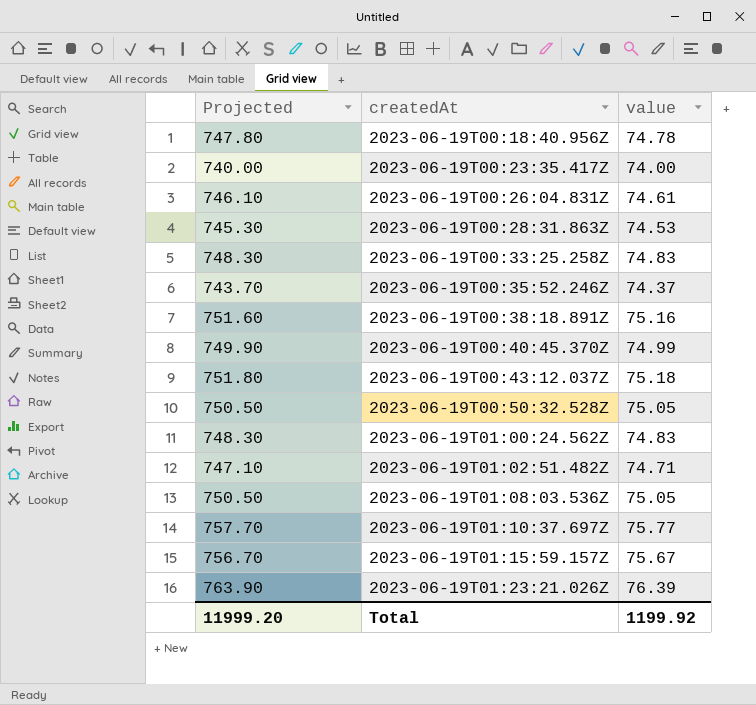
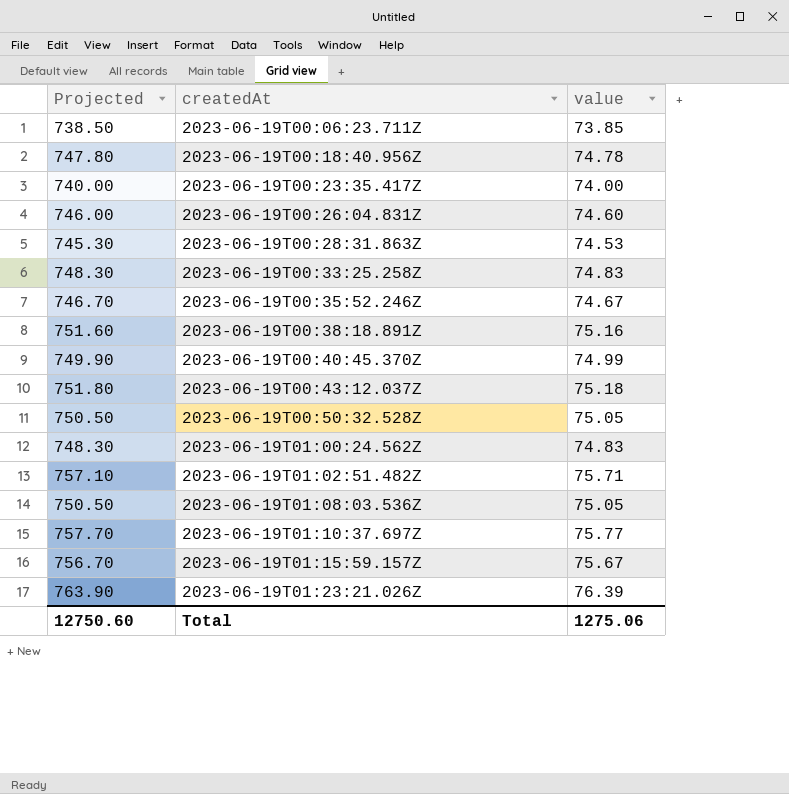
row 2023-06-19T00:06:23.711Z: none -> 738.50 | 73.85
2023-06-19T00:26:04.831Z | Projected: 746.10 -> 746.00
2023-06-19T00:26:04.831Z | value: 74.61 -> 74.60
2023-06-19T00:35:52.246Z | Projected: 743.70 -> 746.70
2023-06-19T00:35:52.246Z | value: 74.37 -> 74.67
2023-06-19T01:02:51.482Z | Projected: 747.10 -> 757.10
2023-06-19T01:02:51.482Z | value: 74.71 -> 75.71
Total | Projected: 11999.20 -> 12750.60
Total | value: 1199.92 -> 1275.06

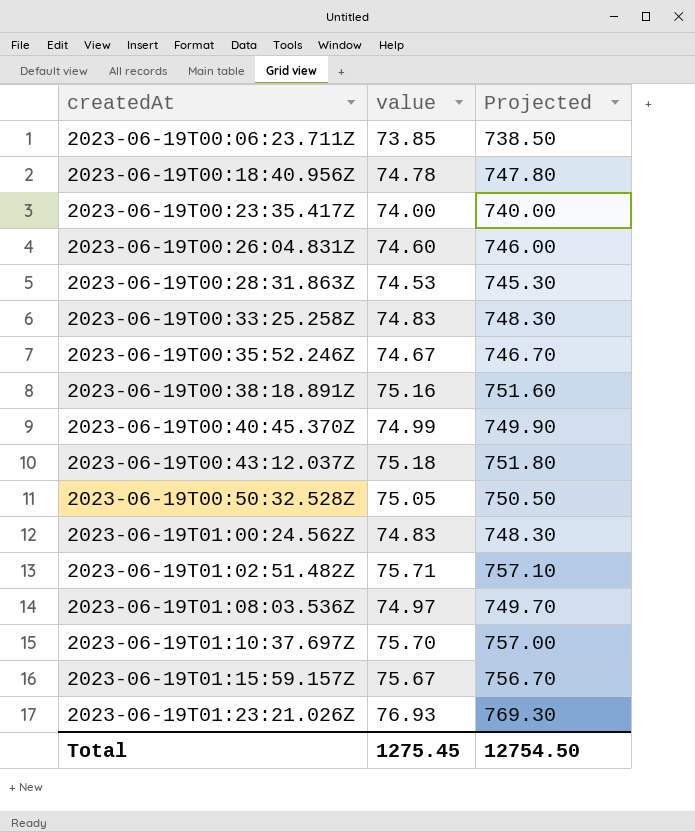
column Projected | position: 1 -> 3
2023-06-19T01:08:03.536Z | value: 75.05 -> 74.97
2023-06-19T01:08:03.536Z | Projected: 750.50 -> 749.70
2023-06-19T01:10:37.697Z | value: 75.77 -> 75.70
2023-06-19T01:10:37.697Z | Projected: 757.70 -> 757.00
2023-06-19T01:23:21.026Z | value: 76.39 -> 76.93
2023-06-19T01:23:21.026Z | Projected: 763.90 -> 769.30
Total | value: 1275.06 -> 1275.45
Total | Projected: 12750.60 -> 12754.50

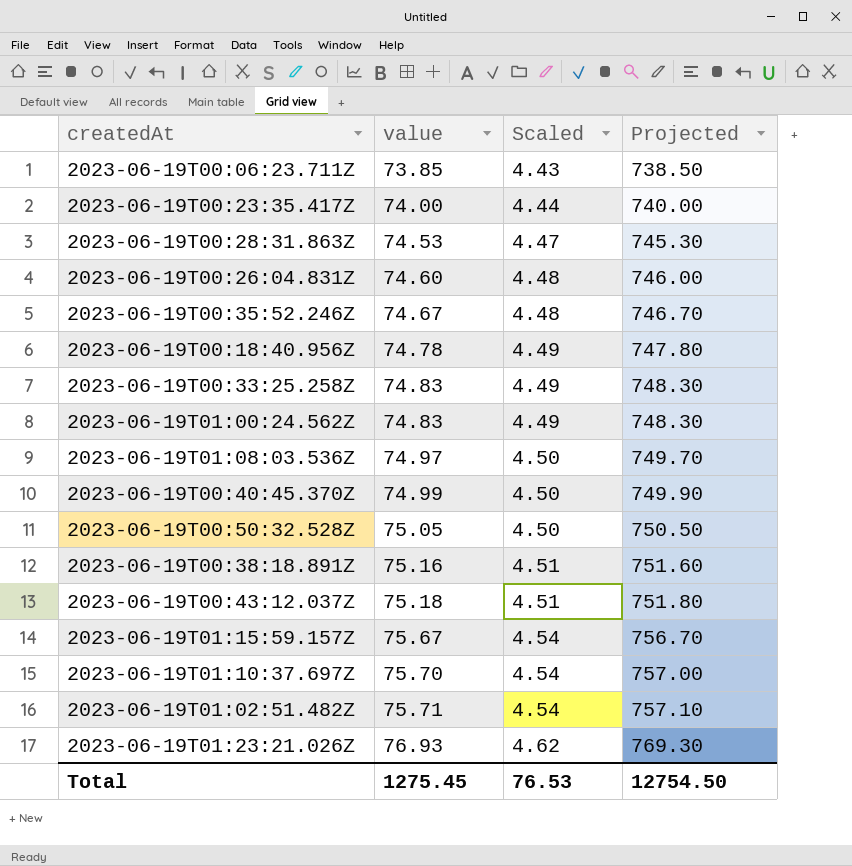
row order: createdAt ascending -> value ascending
column Scaled | formula: none -> [value] * 0.06

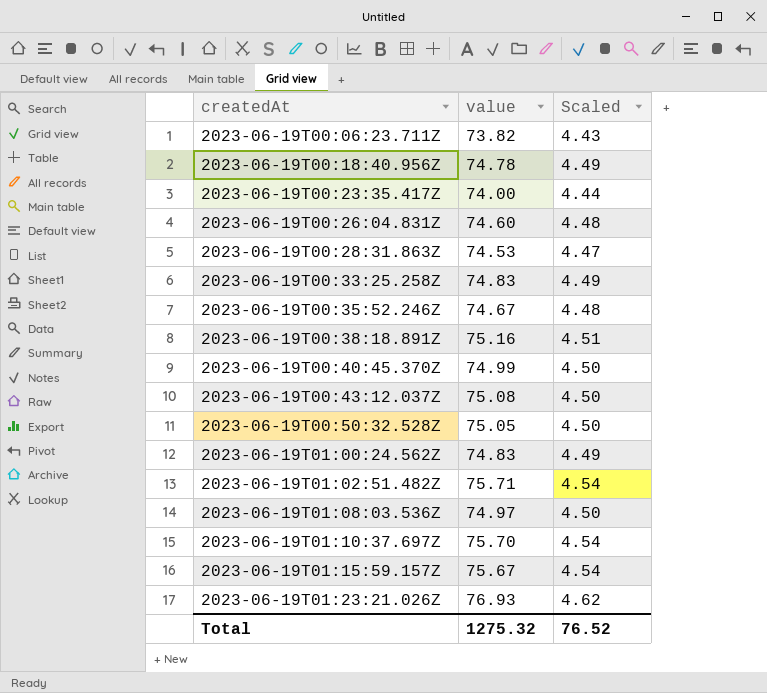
row order: value ascending -> createdAt ascending
column Projected | formula: [value] * 10 -> none
2023-06-19T00:06:23.711Z | value: 73.85 -> 73.82
2023-06-19T00:43:12.037Z | value: 75.18 -> 75.08
2023-06-19T00:43:12.037Z | Scaled: 4.51 -> 4.50
Total | value: 1275.45 -> 1275.32
Total | Scaled: 76.53 -> 76.52

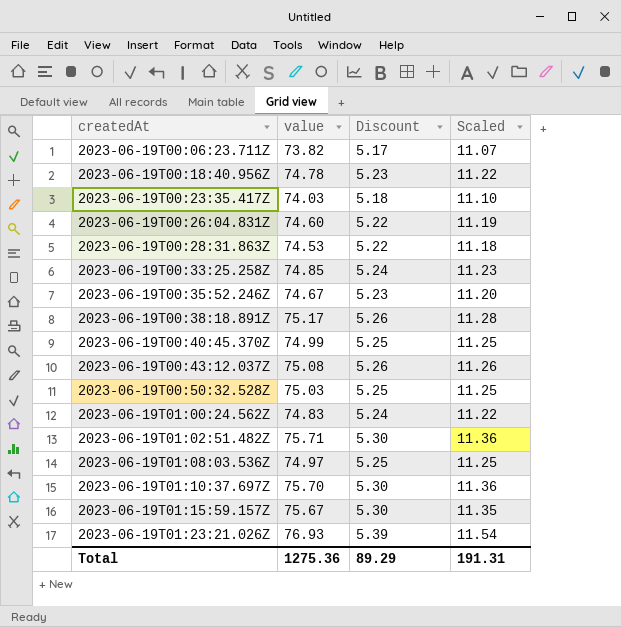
column Discount | formula: none -> [value] * 0.07
column Scaled | formula: [value] * 0.06 -> [value] * 0.15
2023-06-19T00:23:35.417Z | value: 74.00 -> 74.03
2023-06-19T00:33:25.258Z | value: 74.83 -> 74.85
2023-06-19T00:38:18.891Z | value: 75.16 -> 75.17
2023-06-19T00:50:32.528Z | value: 75.05 -> 75.03
Total | value: 1275.32 -> 1275.36
Total | Scaled: 76.52 -> 191.31

